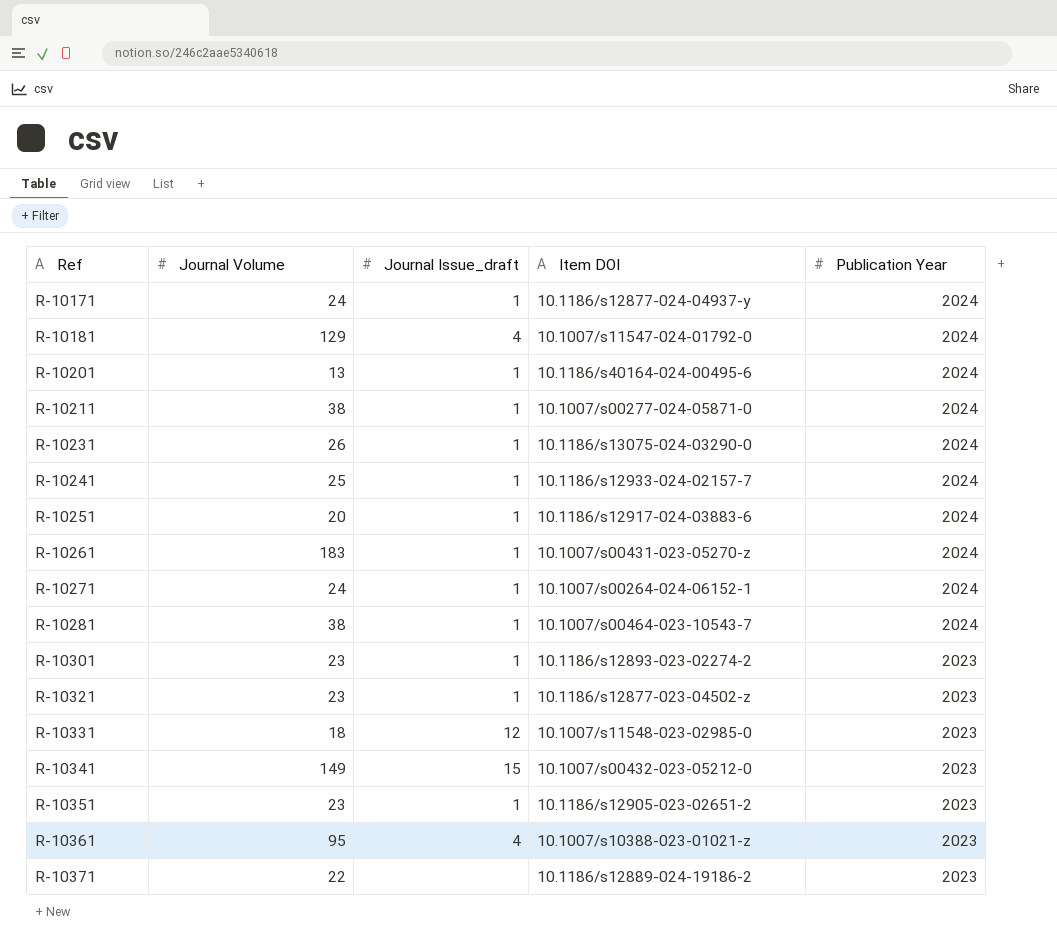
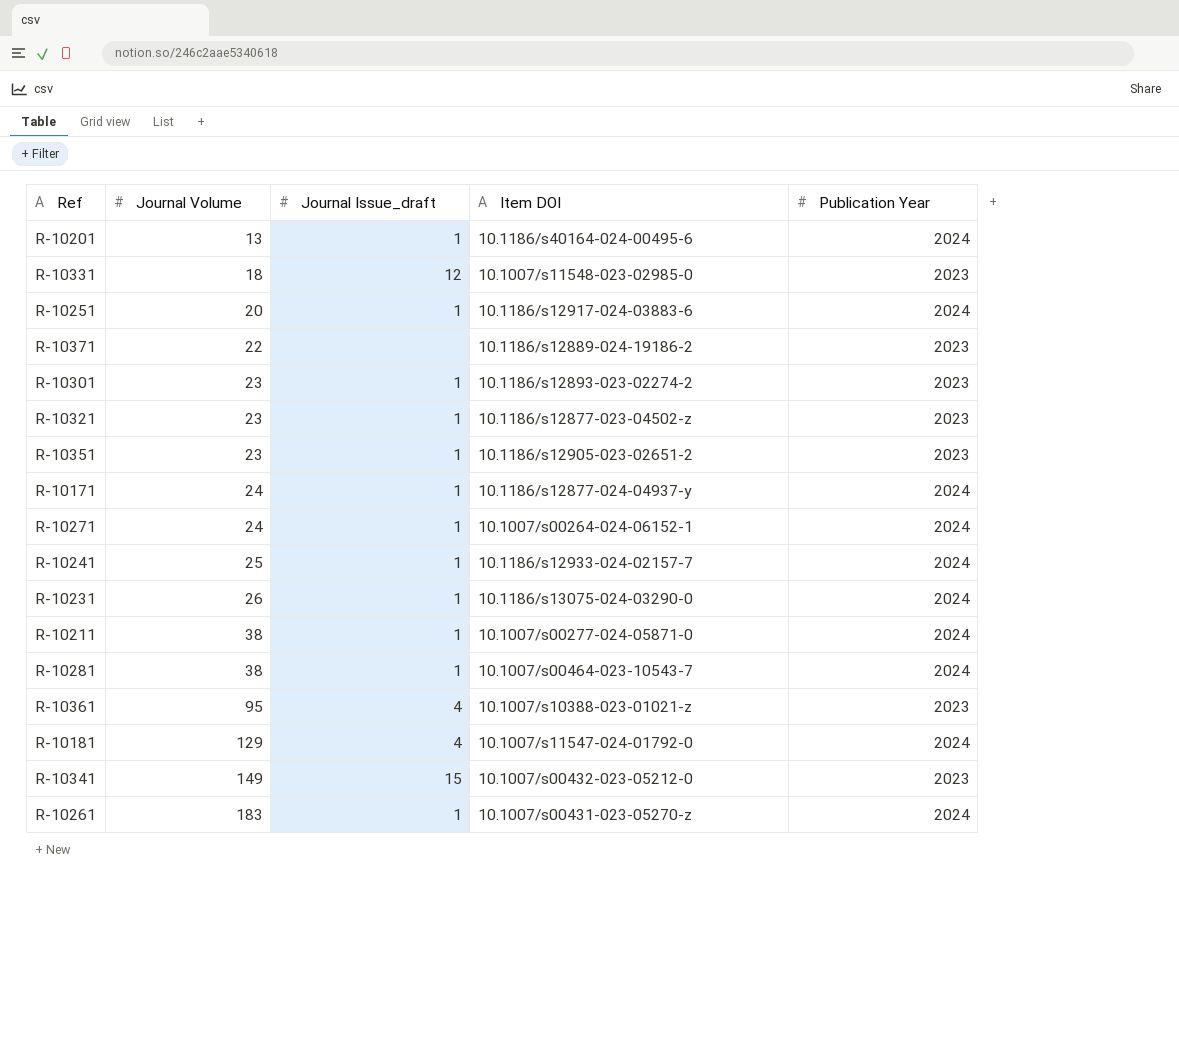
row order: Ref ascending -> Journal Volume ascending

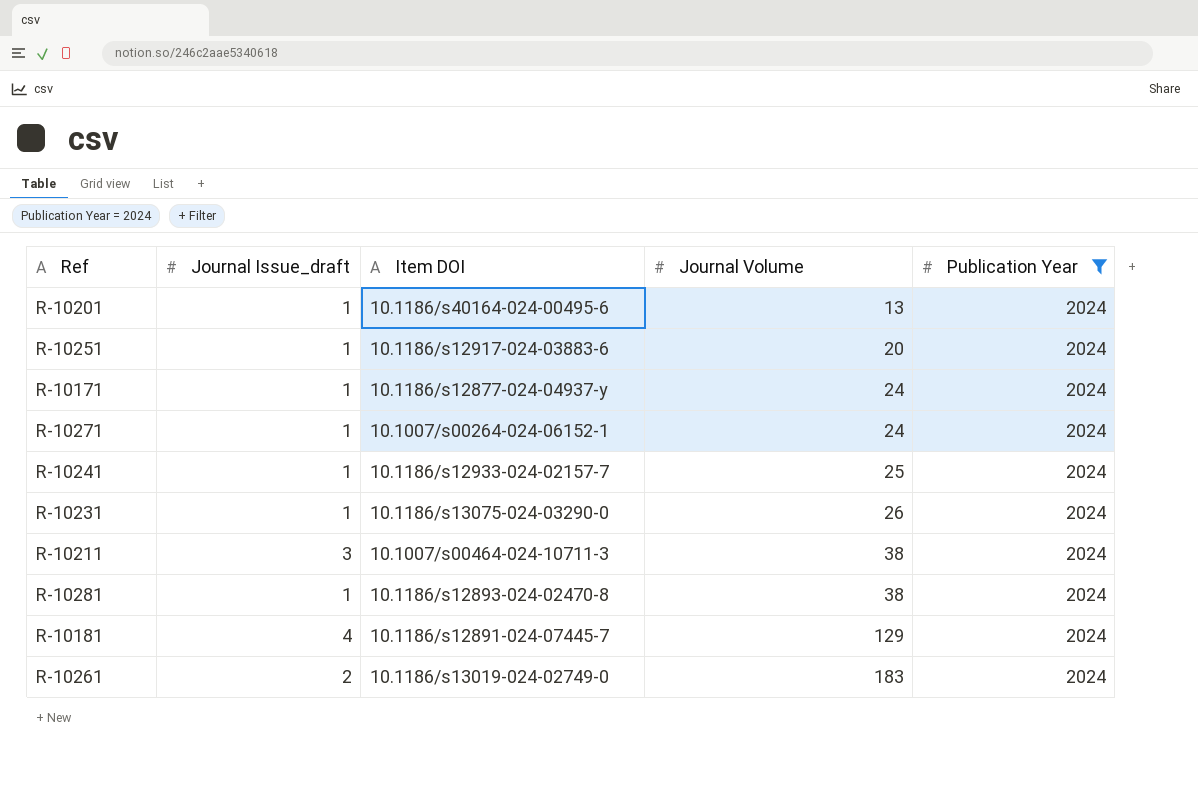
filter: none -> Publication Year = 2024
column Journal Volume | position: 2 -> 4
R-10211 | Journal Issue_draft: 1 -> 3
R-10211 | Item DOI: 10.1007/s00277-024-05871-0 -> 10.1007/s00464-024-10711-3
R-10281 | Item DOI: 10.1007/s00464-023-10543-7 -> 10.1186/s12893-024-02470-8
R-10181 | Item DOI: 10.1007/s11547-024-01792-0 -> 10.1186/s12891-024-07445-7
R-10261 | Journal Issue_draft: 1 -> 2
R-10261 | Item DOI: 10.1007/s00431-023-05270-z -> 10.1186/s13019-024-02749-0

